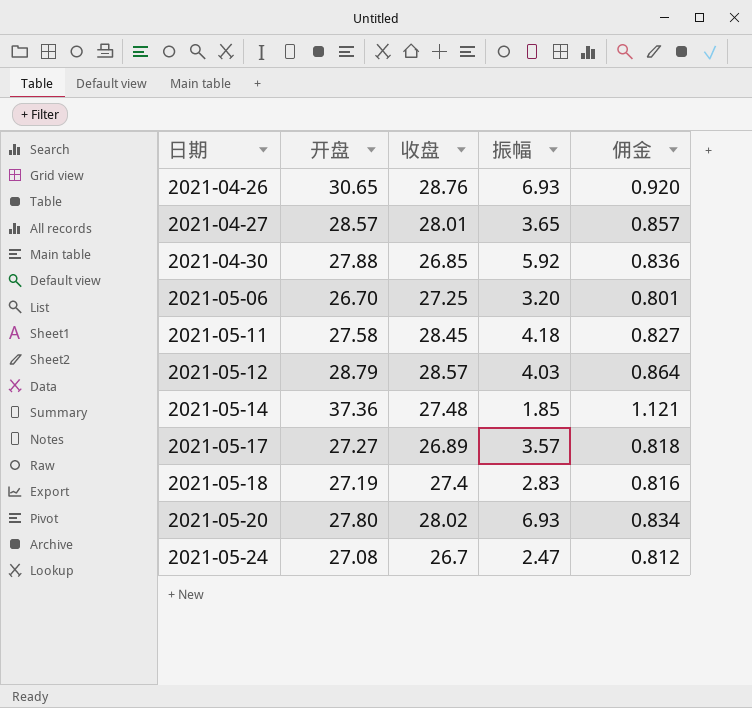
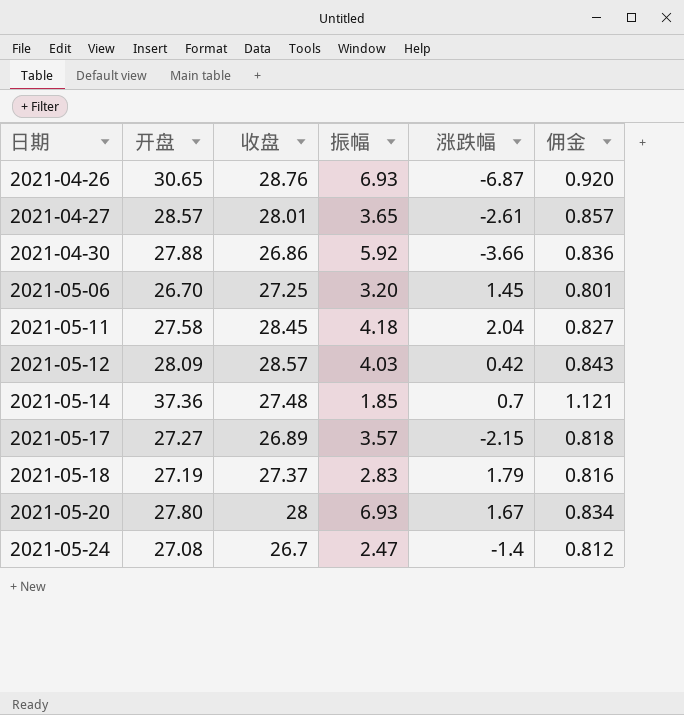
column 涨跌幅 | position: none -> 5
2021-04-30 | 收盘: 26.85 -> 26.86
2021-05-12 | 开盘: 28.79 -> 28.09
2021-05-12 | 佣金: 0.864 -> 0.843
2021-05-18 | 收盘: 27.4 -> 27.37
2021-05-20 | 收盘: 28.02 -> 28

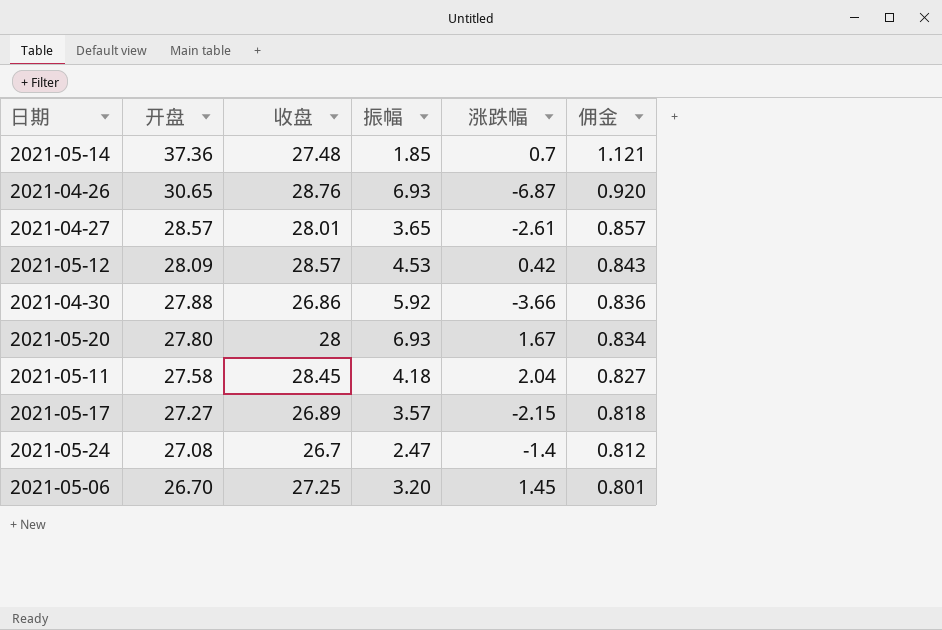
row order: 日期 ascending -> 开盘 descending
row 2021-05-18: 27.19 | 27.37 | 2.83 | 1.79 | 0.816 -> none
2021-05-12 | 振幅: 4.03 -> 4.53

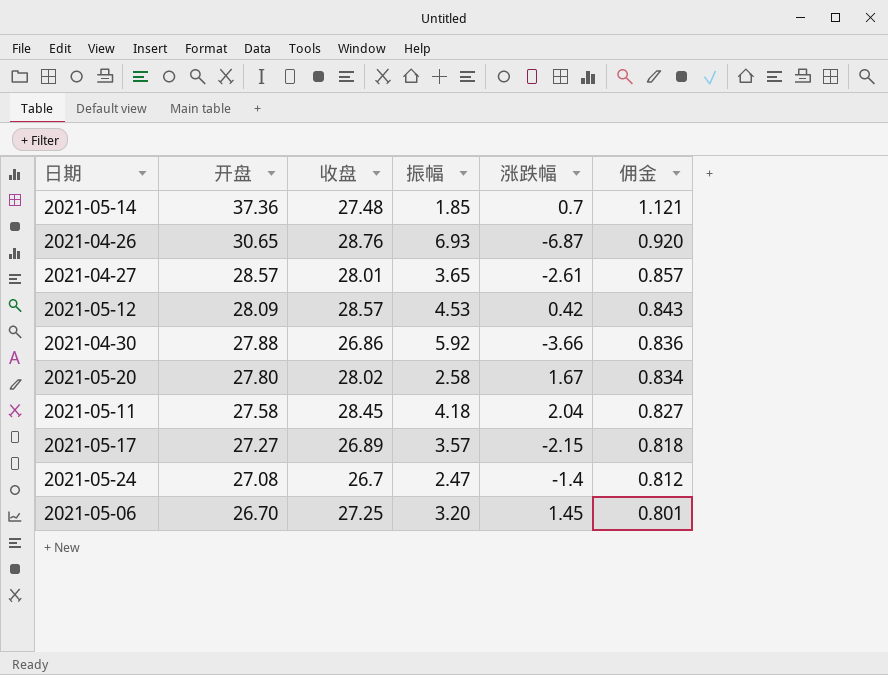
2021-05-20 | 收盘: 28 -> 28.02
2021-05-20 | 振幅: 6.93 -> 2.58

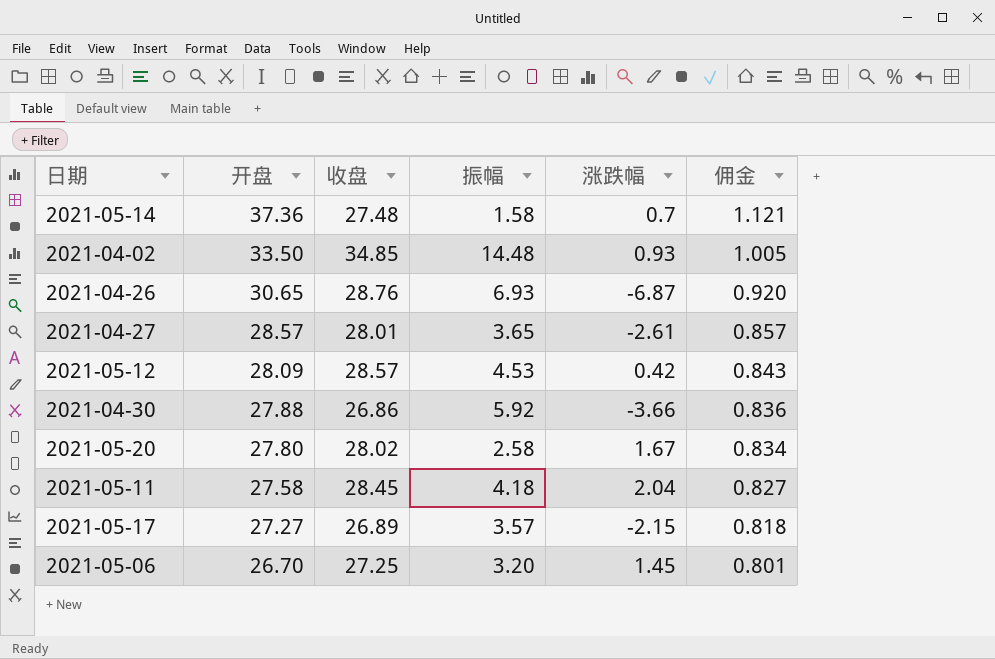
row 2021-05-24: 27.08 | 26.7 | 2.47 | -1.4 | 0.812 -> none
2021-05-14 | 振幅: 1.85 -> 1.58
row 2021-04-02: none -> 33.50 | 34.85 | 14.48 | 0.93 | 1.005

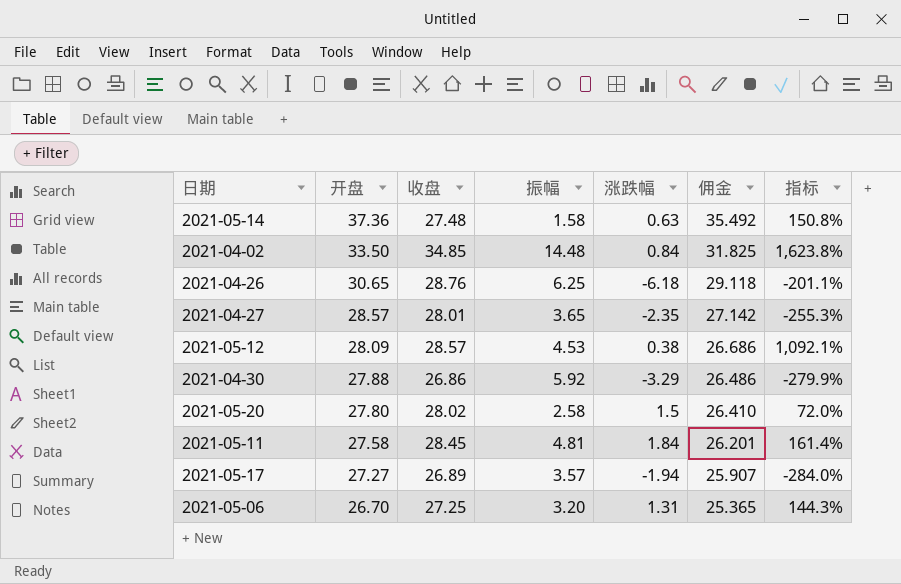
column 佣金 | formula: [开盘] * 0.03 -> [开盘] * 0.95
column 指标 | formula: none -> ([振幅] - [涨跌幅]) / [涨跌幅]
2021-05-14 | 涨跌幅: 0.7 -> 0.63
2021-04-02 | 涨跌幅: 0.93 -> 0.84
2021-04-26 | 振幅: 6.93 -> 6.25
2021-04-26 | 涨跌幅: -6.87 -> -6.18
2021-04-27 | 涨跌幅: -2.61 -> -2.35
2021-05-12 | 涨跌幅: 0.42 -> 0.38
2021-04-30 | 涨跌幅: -3.66 -> -3.29
2021-05-20 | 涨跌幅: 1.67 -> 1.5
2021-05-11 | 振幅: 4.18 -> 4.81
2021-05-11 | 涨跌幅: 2.04 -> 1.84
2021-05-17 | 涨跌幅: -2.15 -> -1.94
2021-05-06 | 涨跌幅: 1.45 -> 1.31

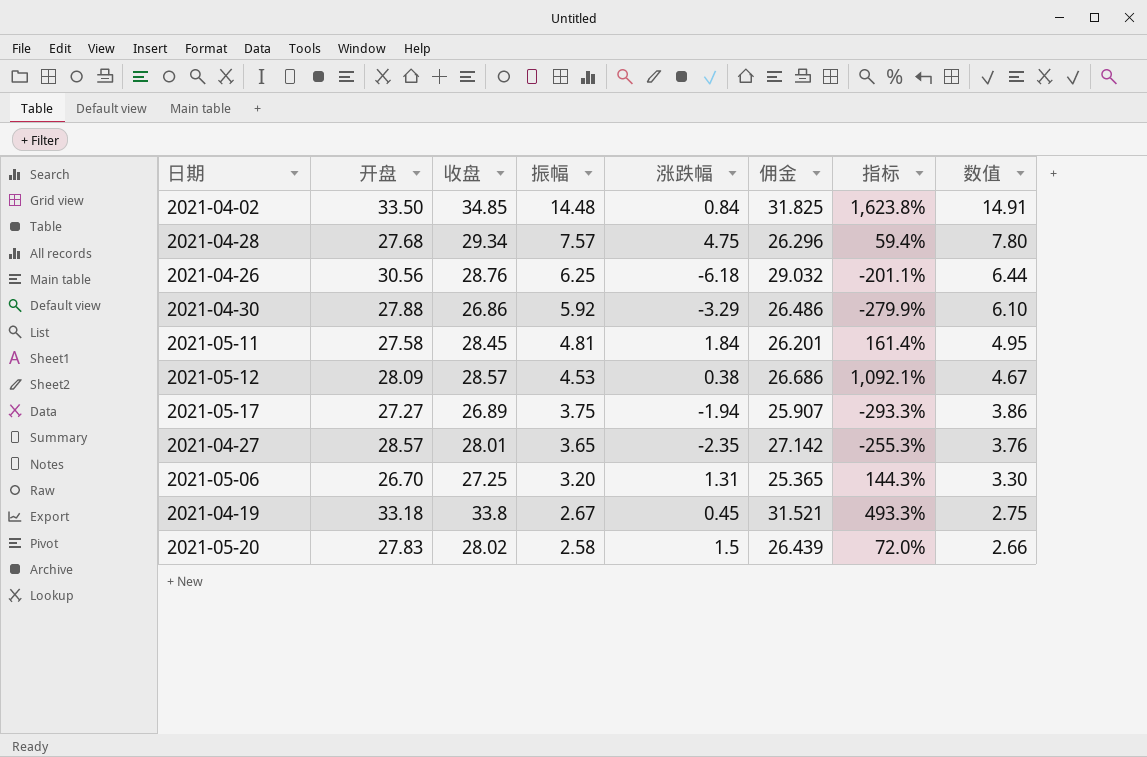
row order: 开盘 descending -> 振幅 descending
column 数值 | formula: none -> [振幅] * 1.03
row 2021-05-14: 37.36 | 27.48 | 1.58 | 0.63 | 35.492 | 150.8% -> none
row 2021-04-28: none -> 27.68 | 29.34 | 7.57 | 4.75 | 26.296 | 59.4% | 7.80
2021-04-26 | 开盘: 30.65 -> 30.56
2021-04-26 | 佣金: 29.118 -> 29.032
2021-05-17 | 振幅: 3.57 -> 3.75
2021-05-17 | 指标: -284.0% -> -293.3%
row 2021-04-19: none -> 33.18 | 33.8 | 2.67 | 0.45 | 31.521 | 493.3% | 2.75
2021-05-20 | 开盘: 27.80 -> 27.83
2021-05-20 | 佣金: 26.410 -> 26.439

